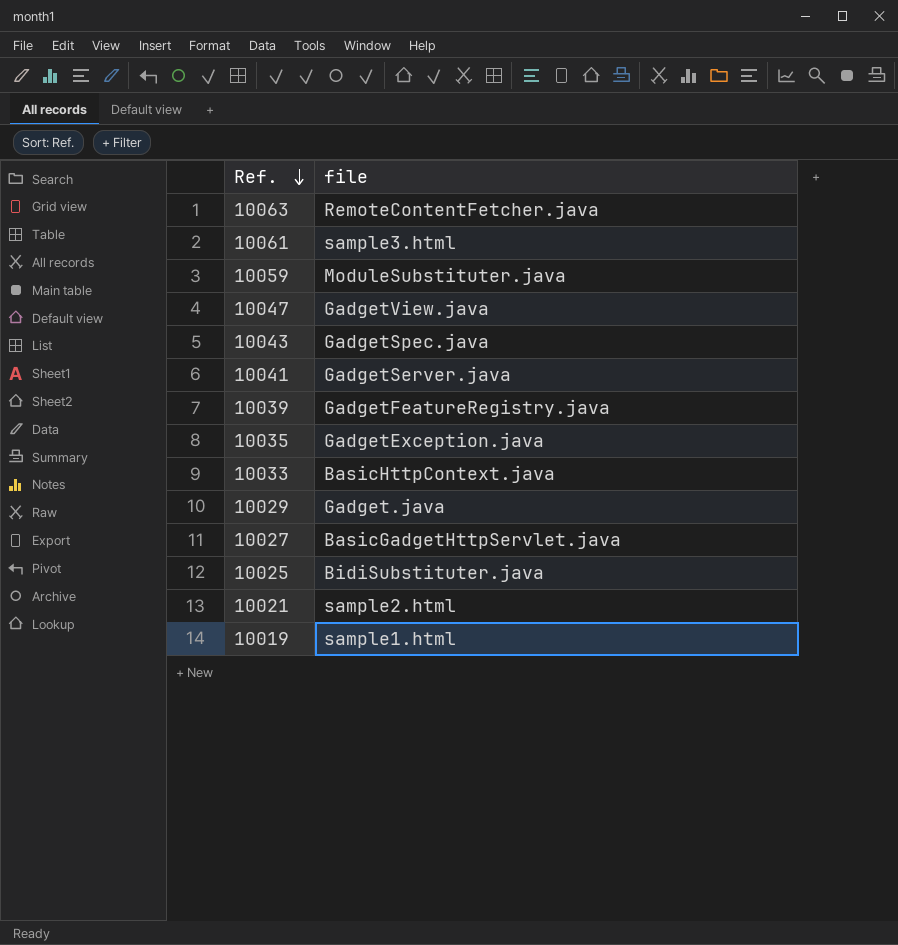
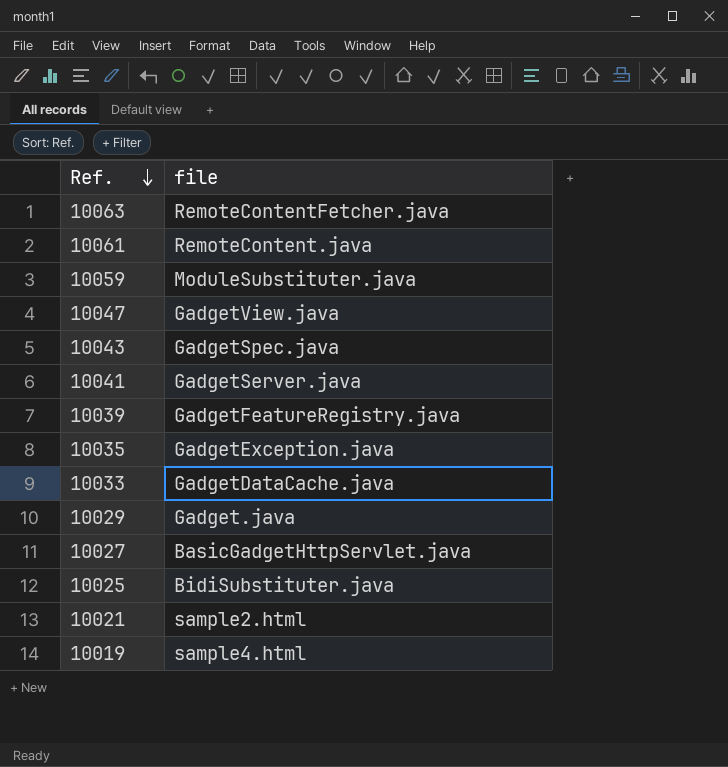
10061 | file: sample3.html -> RemoteContent.java
10033 | file: BasicHttpContext.java -> GadgetDataCache.java
10019 | file: sample1.html -> sample4.html

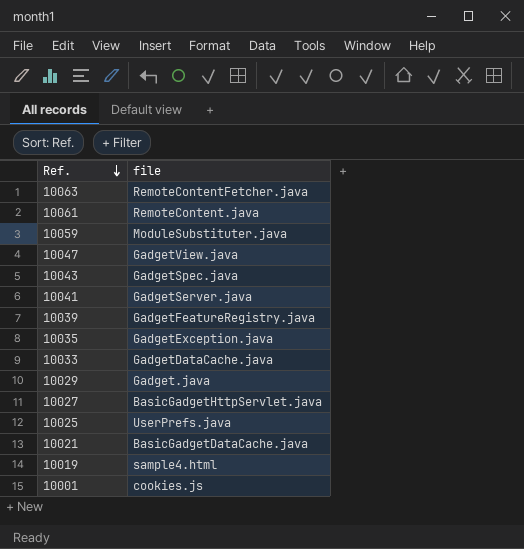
10025 | file: BidiSubstituter.java -> UserPrefs.java
10021 | file: sample2.html -> BasicGadgetDataCache.java
row 10001: none -> cookies.js

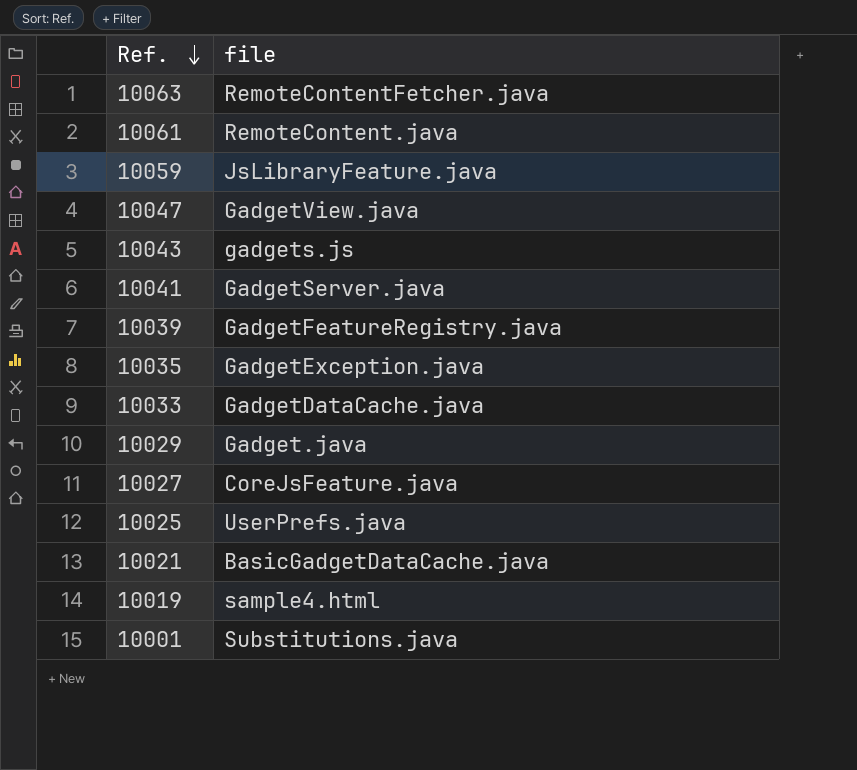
10059 | file: ModuleSubstituter.java -> JsLibraryFeature.java
10043 | file: GadgetSpec.java -> gadgets.js
10027 | file: BasicGadgetHttpServlet.java -> CoreJsFeature.java
10001 | file: cookies.js -> Substitutions.java

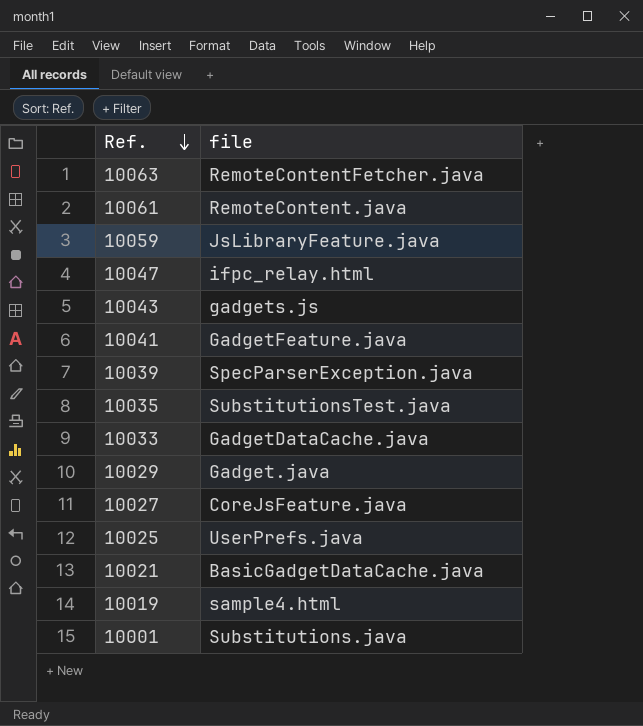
10047 | file: GadgetView.java -> ifpc_relay.html
10041 | file: GadgetServer.java -> GadgetFeature.java
10039 | file: GadgetFeatureRegistry.java -> SpecParserException.java
10035 | file: GadgetException.java -> SubstitutionsTest.java

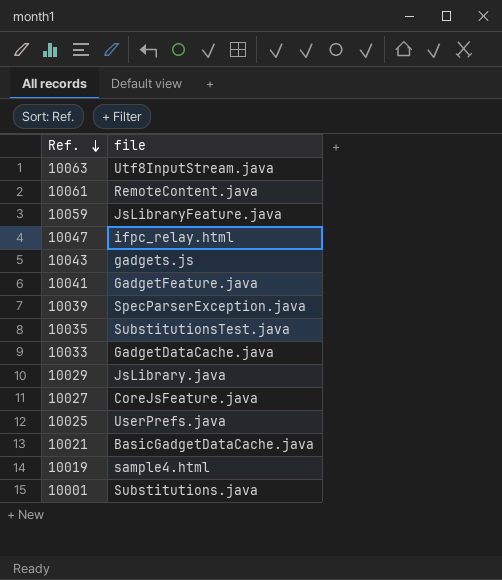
10063 | file: RemoteContentFetcher.java -> Utf8InputStream.java
10029 | file: Gadget.java -> JsLibrary.java

